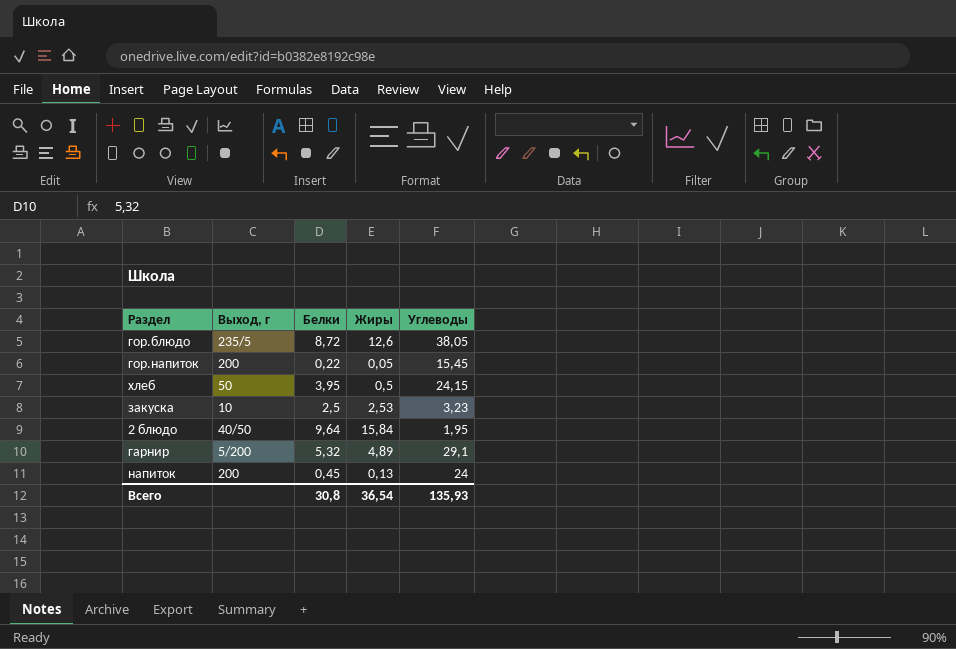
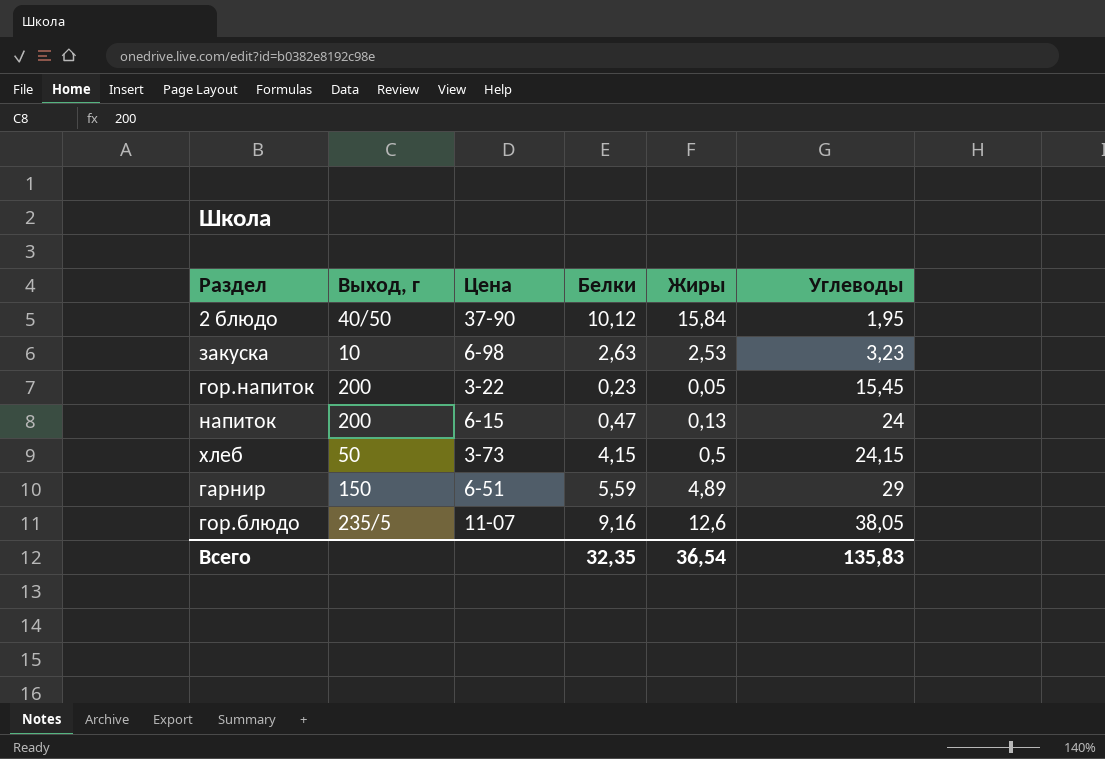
row order: none -> Углеводы ascending
column Цена | position: none -> 3
2 блюдо | Белки: 9,64 -> 10,12
закуска | Белки: 2,5 -> 2,63
гор.напиток | Белки: 0,22 -> 0,23
напиток | Белки: 0,45 -> 0,47
хлеб | Белки: 3,95 -> 4,15
гарнир | Выход, г: 5/200 -> 150
гарнир | Белки: 5,32 -> 5,59
гарнир | Углеводы: 29,1 -> 29
гор.блюдо | Белки: 8,72 -> 9,16
Всего | Белки: 30,8 -> 32,35
Всего | Углеводы: 135,93 -> 135,83

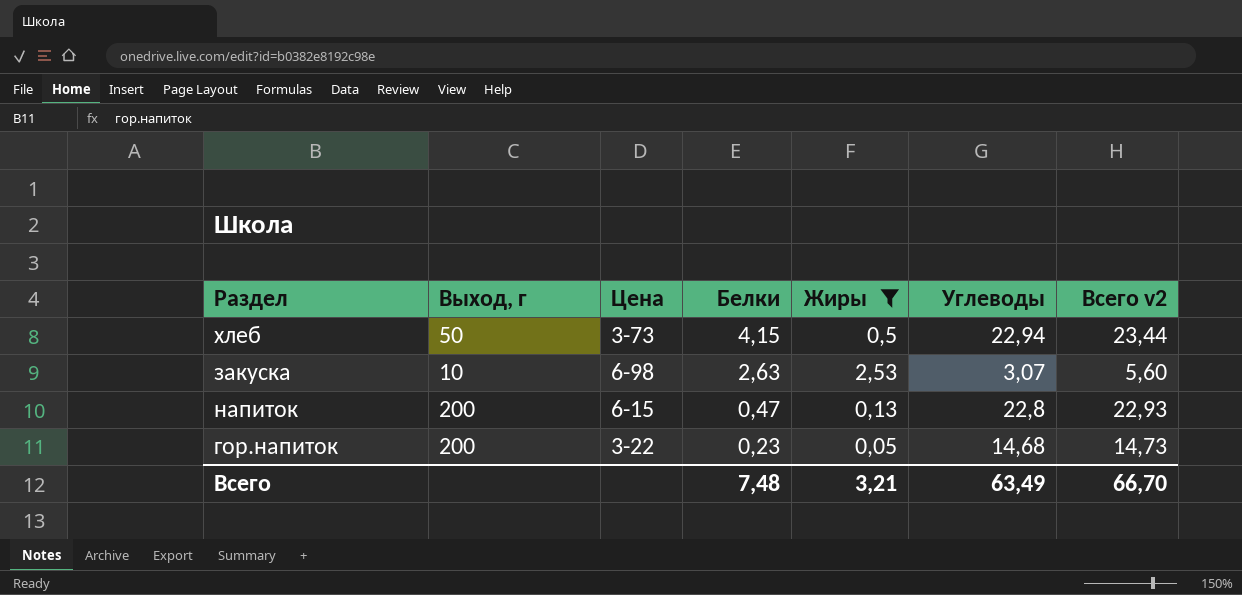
filter: none -> Жиры <= 2,53
row order: Углеводы ascending -> Белки descending
column Всего v2 | formula: none -> [Жиры] + [Углеводы]
хлеб | Углеводы: 24,15 -> 22,94
закуска | Углеводы: 3,23 -> 3,07
напиток | Углеводы: 24 -> 22,8
гор.напиток | Углеводы: 15,45 -> 14,68
Всего | Белки: 32,35 -> 7,48
Всего | Жиры: 36,54 -> 3,21
Всего | Углеводы: 135,83 -> 63,49

